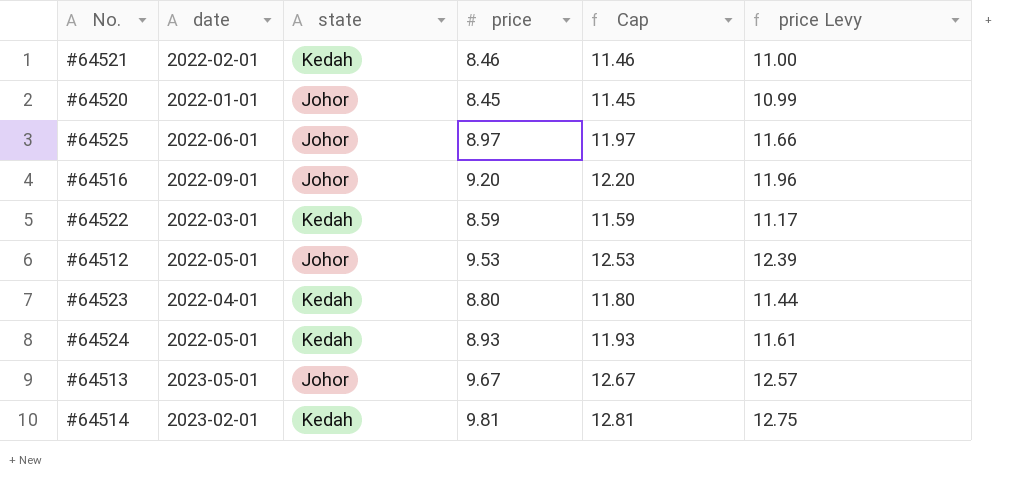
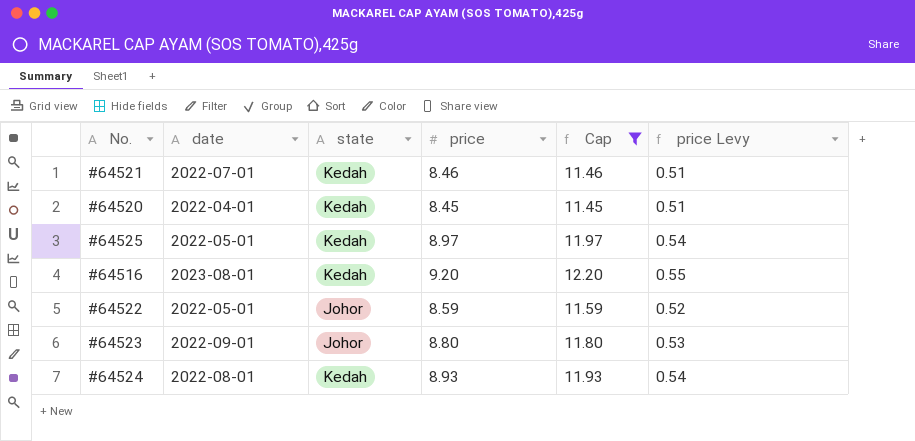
filter: none -> Cap <= 12.20
column price Levy | formula: [price] * 1.3 -> [price] * 0.06
#64521 | date: 2022-02-01 -> 2022-07-01
#64520 | date: 2022-01-01 -> 2022-04-01
#64520 | state: Johor -> Kedah
#64525 | date: 2022-06-01 -> 2022-05-01
#64525 | state: Johor -> Kedah
#64516 | date: 2022-09-01 -> 2023-08-01
#64516 | state: Johor -> Kedah
#64522 | date: 2022-03-01 -> 2022-05-01
#64522 | state: Kedah -> Johor
#64523 | date: 2022-04-01 -> 2022-09-01
#64523 | state: Kedah -> Johor
#64524 | date: 2022-05-01 -> 2022-08-01

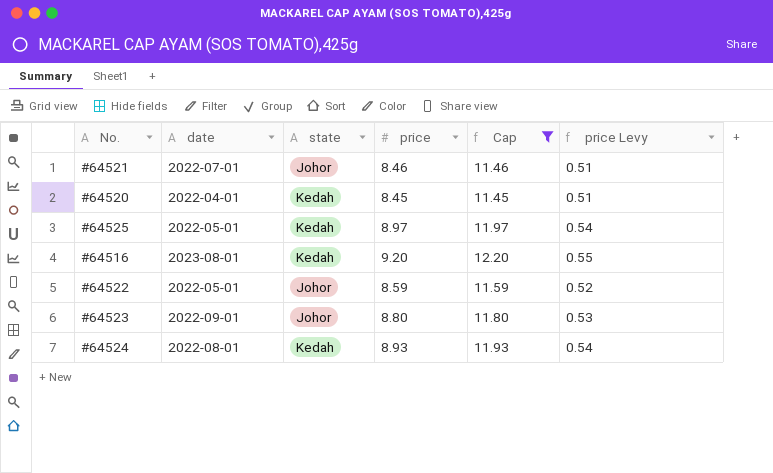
#64521 | state: Kedah -> Johor

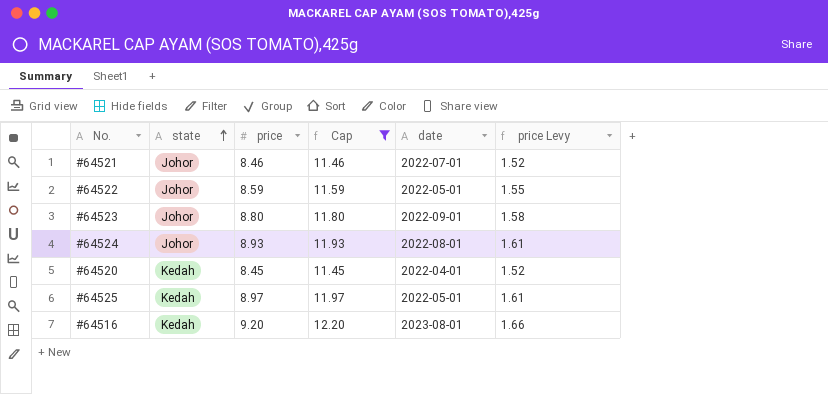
row order: none -> state ascending
column date | position: 2 -> 5
column price Levy | formula: [price] * 0.06 -> [price] * 0.18
#64524 | state: Kedah -> Johor

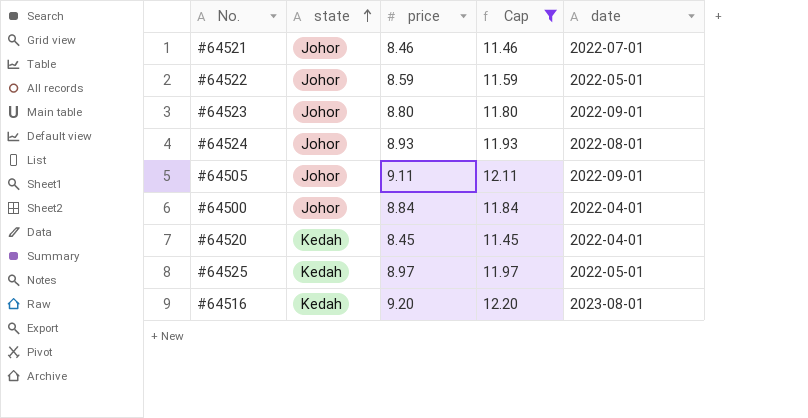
column price Levy | formula: [price] * 0.18 -> none
row #64505: none -> Johor | 9.11 | 12.11 | 2022-09-01
row #64500: none -> Johor | 8.84 | 11.84 | 2022-04-01

